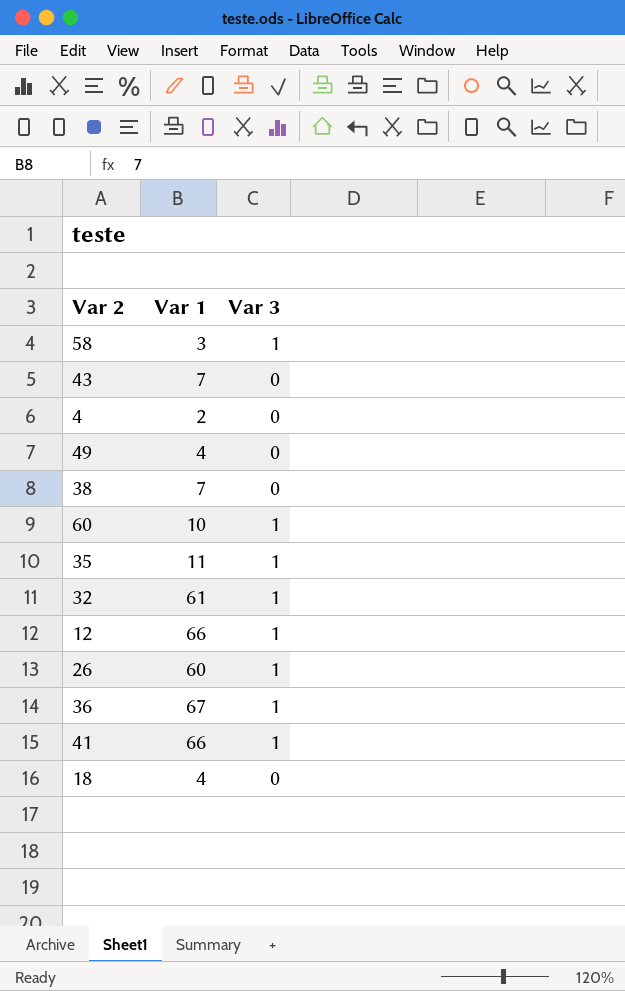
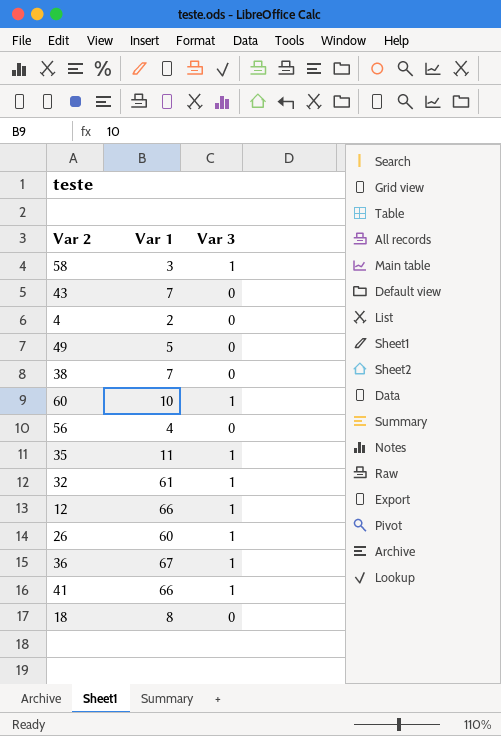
49 | Var 1: 4 -> 5
row 56: none -> 4 | 0
18 | Var 1: 4 -> 8

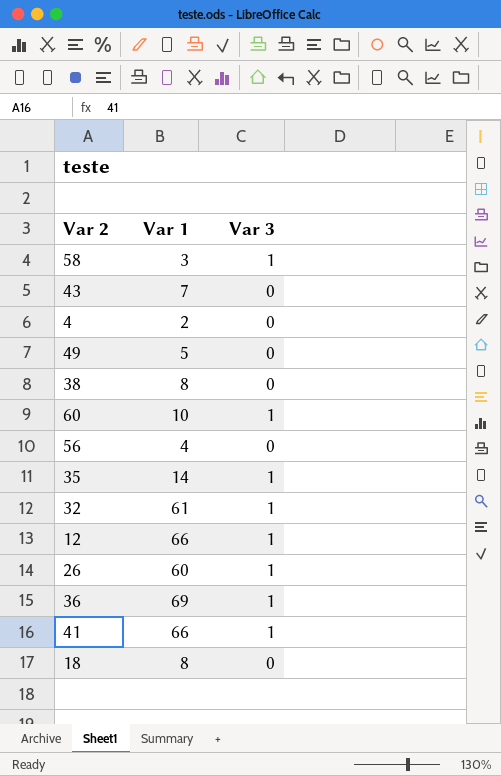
38 | Var 1: 7 -> 8
35 | Var 1: 11 -> 14
36 | Var 1: 67 -> 69

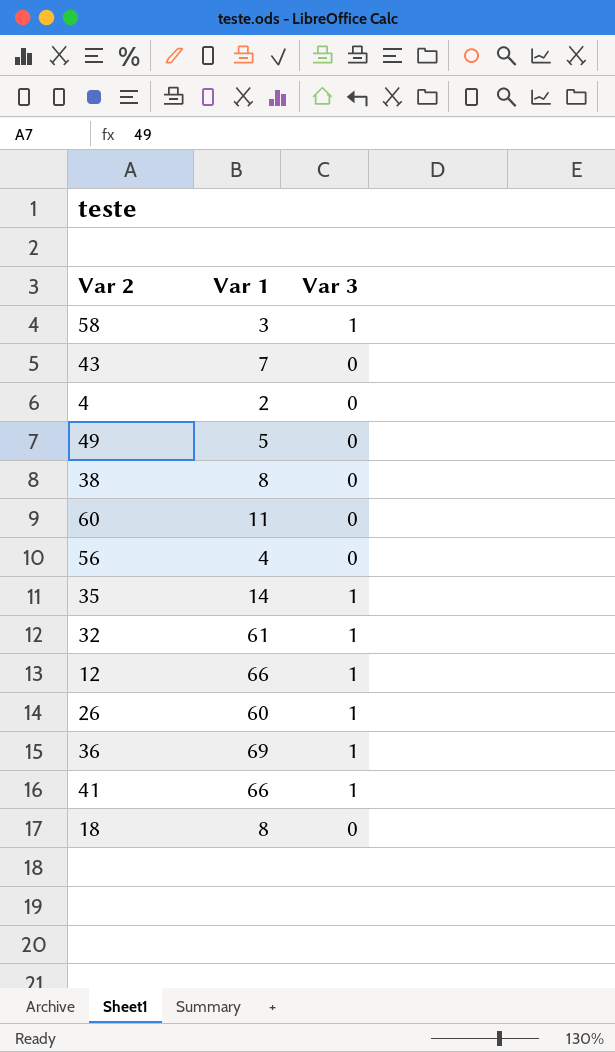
60 | Var 1: 10 -> 11
60 | Var 3: 1 -> 0

